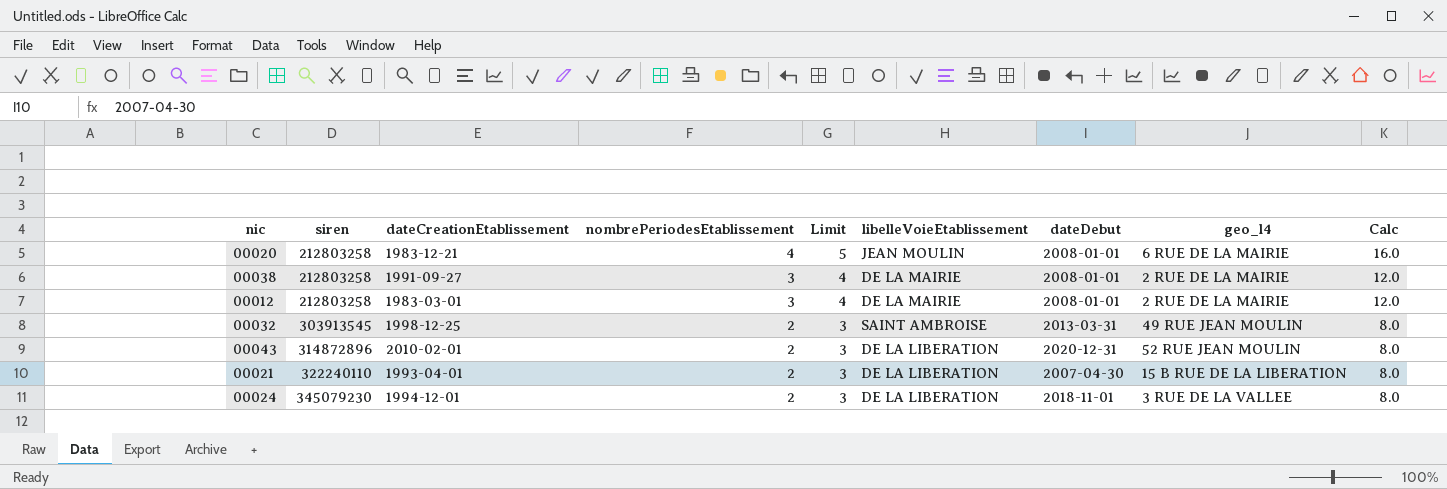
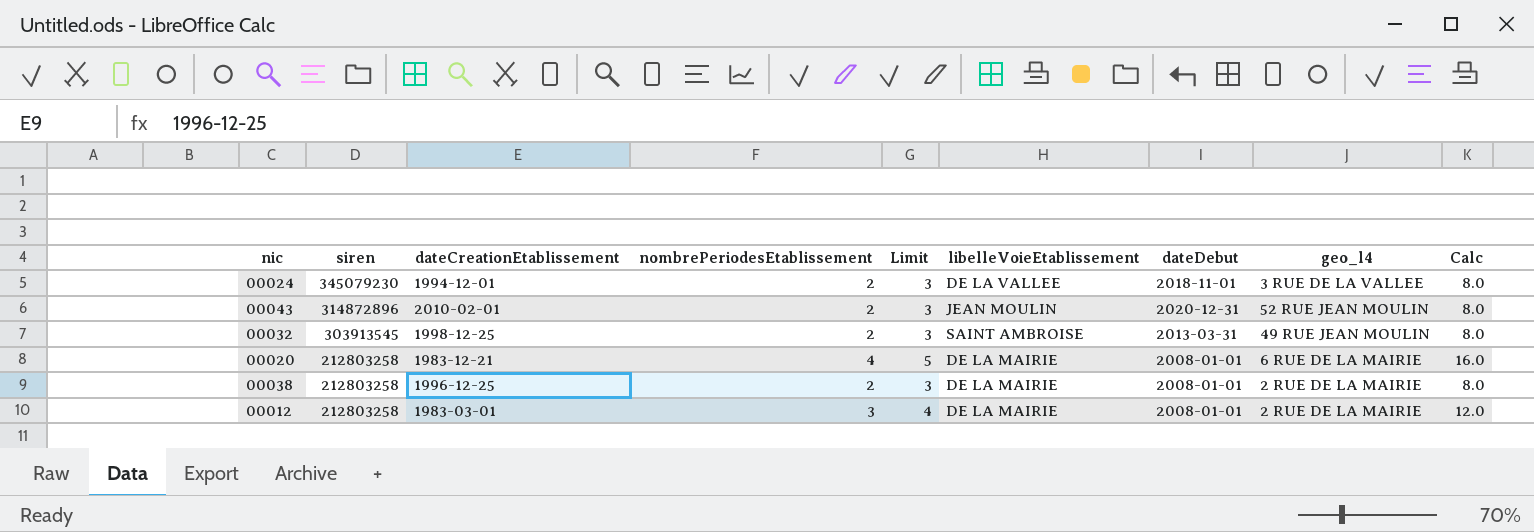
row order: siren ascending -> siren descending
row 00021: 322240110 | 1993-04-01 | 2 | 3 | DE LA LIBERATION | 2007-04-30 | 15 B RUE DE LA LIBERATION | 8.0 -> none
00024 | libelleVoieEtablissement: DE LA LIBERATION -> DE LA VALLEE
00043 | libelleVoieEtablissement: DE LA LIBERATION -> JEAN MOULIN
00020 | libelleVoieEtablissement: JEAN MOULIN -> DE LA MAIRIE
00038 | dateCreationEtablissement: 1991-09-27 -> 1996-12-25
00038 | nombrePeriodesEtablissement: 3 -> 2
00038 | Limit: 4 -> 3
00038 | Calc: 12.0 -> 8.0

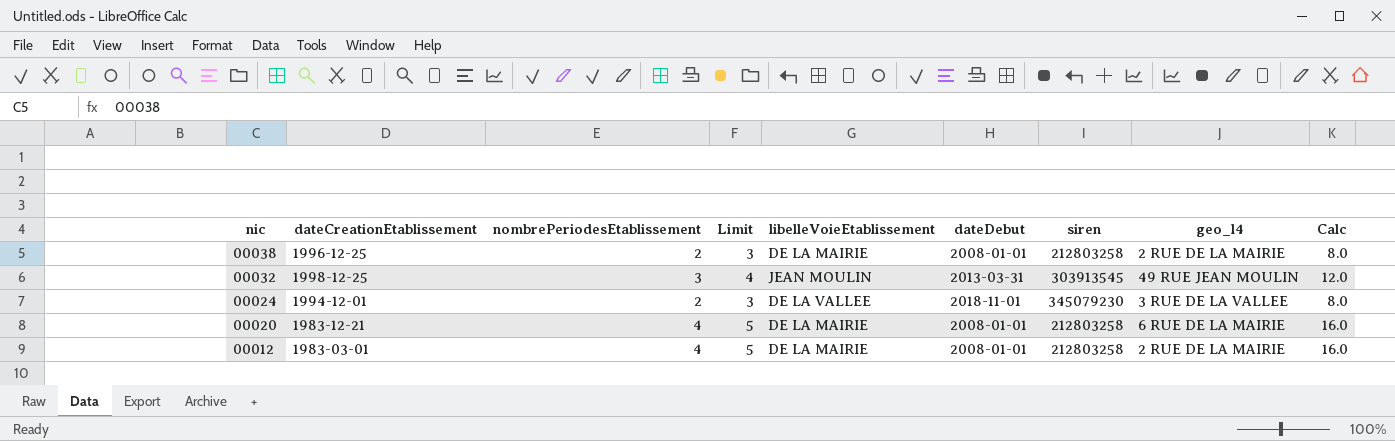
row order: siren descending -> nic descending
column siren | position: 2 -> 7
row 00043: 314872896 | 2010-02-01 | 2 | 3 | JEAN MOULIN | 2020-12-31 | 52 RUE JEAN MOULIN | 8.0 -> none
00032 | nombrePeriodesEtablissement: 2 -> 3
00032 | Limit: 3 -> 4
00032 | libelleVoieEtablissement: SAINT AMBROISE -> JEAN MOULIN
00032 | Calc: 8.0 -> 12.0
00012 | nombrePeriodesEtablissement: 3 -> 4
00012 | Limit: 4 -> 5
00012 | Calc: 12.0 -> 16.0

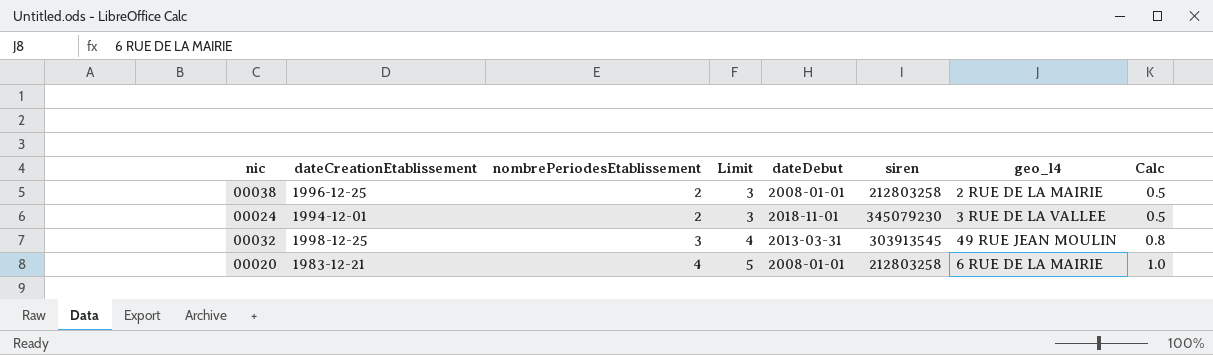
row order: nic descending -> nombrePeriodesEtablissement ascending
column libelleVoieEtablissement | position: 5 -> none
column Calc | formula: [nombrePeriodesEtablissement] * 4 -> [nombrePeriodesEtablissement] * 0.25
row 00012: 1983-03-01 | 4 | 5 | DE LA MAIRIE | 2008-01-01 | 212803258 | 2 RUE DE LA MAIRIE | 16.0 -> none

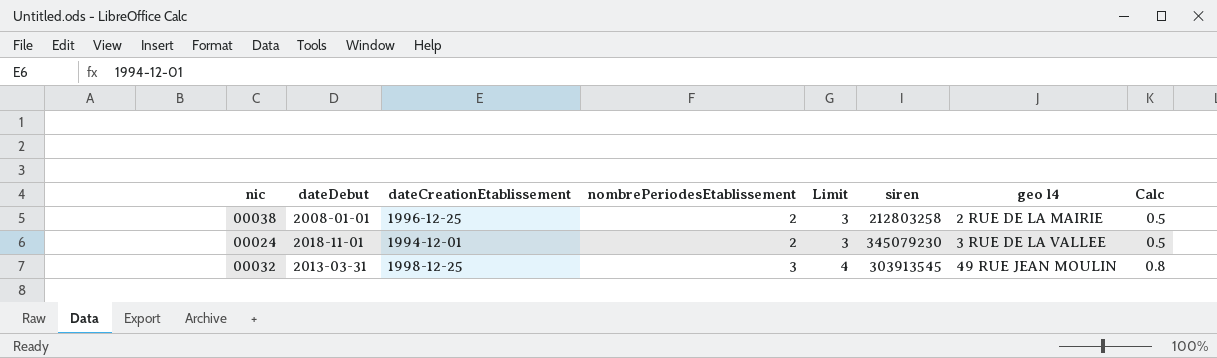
column dateDebut | position: 5 -> 2
column name: geo_l4 -> geo l4
row 00020: 1983-12-21 | 4 | 5 | 2008-01-01 | 212803258 | 6 RUE DE LA MAIRIE | 1.0 -> none

